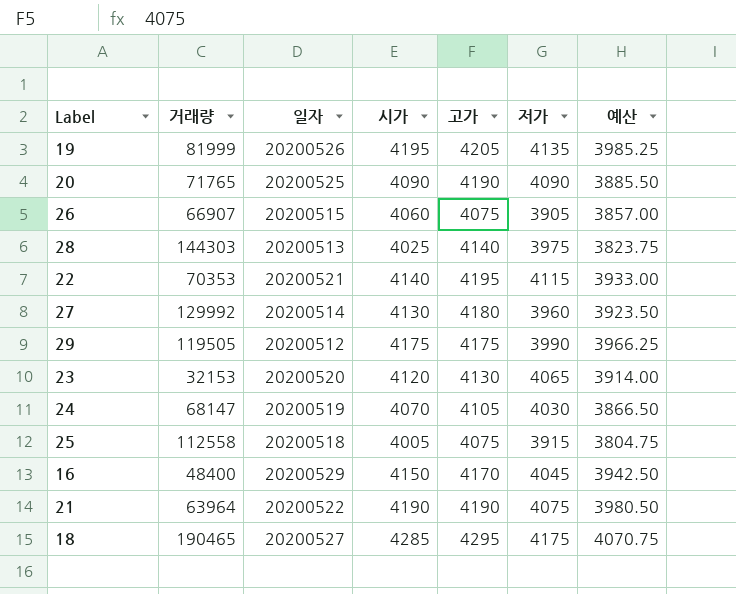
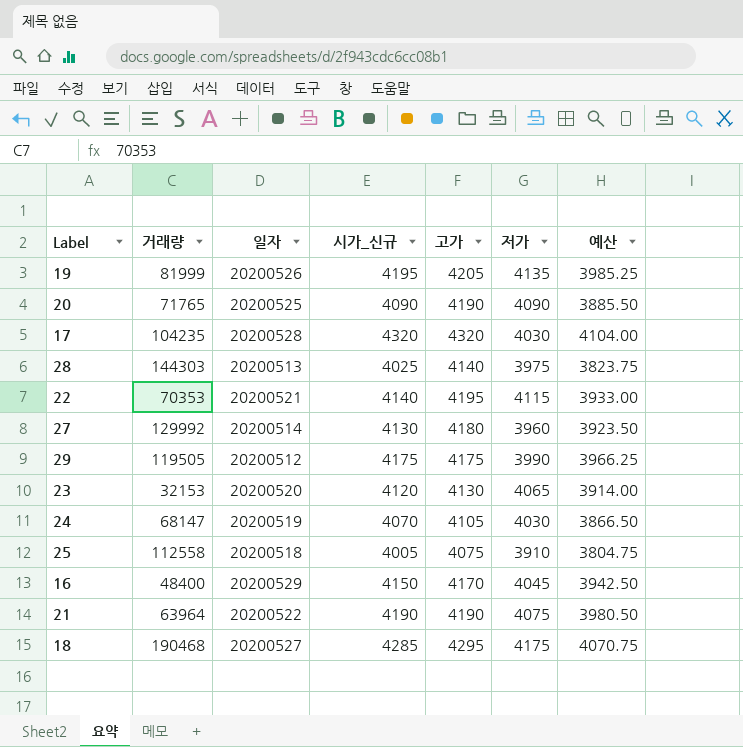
column name: 시가 -> 시가_신규
row 26: 66907 | 20200515 | 4060 | 4075 | 3905 | 3857.00 -> none
row 17: none -> 104235 | 20200528 | 4320 | 4320 | 4030 | 4104.00
25 | 저가: 3915 -> 3910
18 | 거래량: 190465 -> 190468

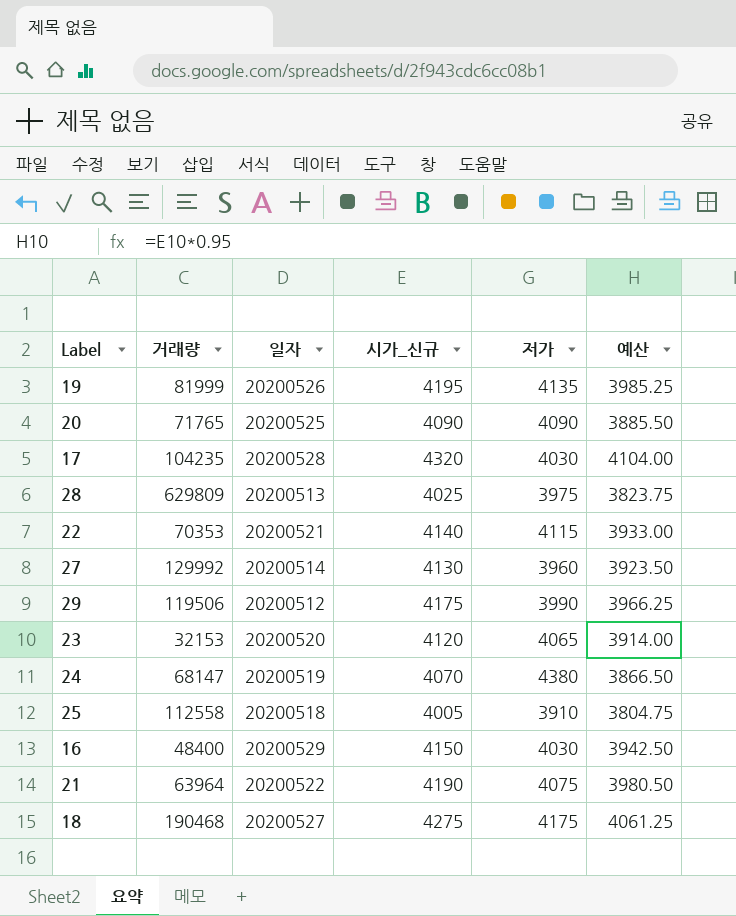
column 고가 | position: 5 -> none
28 | 거래량: 144303 -> 629809
29 | 거래량: 119505 -> 119506
24 | 저가: 4030 -> 4380
16 | 저가: 4045 -> 4030
18 | 시가_신규: 4285 -> 4275
18 | 예산: 4070.75 -> 4061.25

